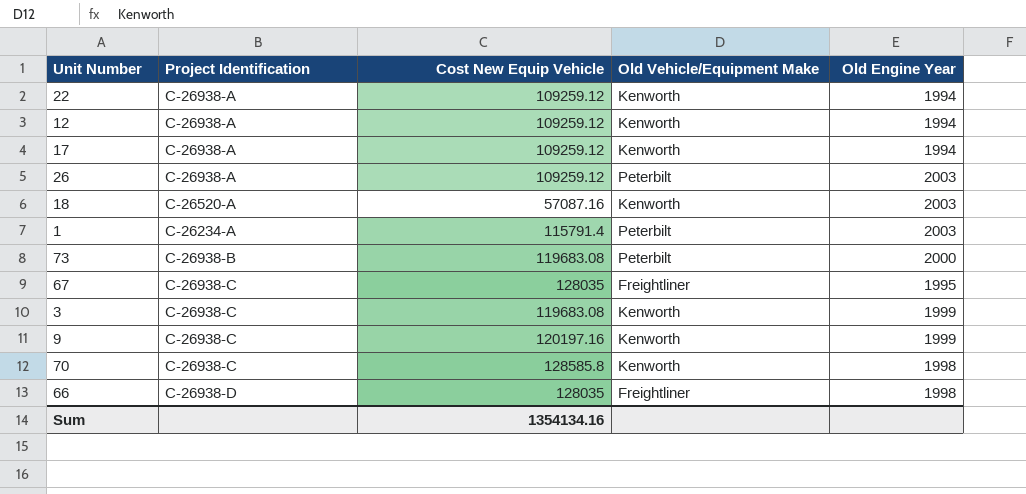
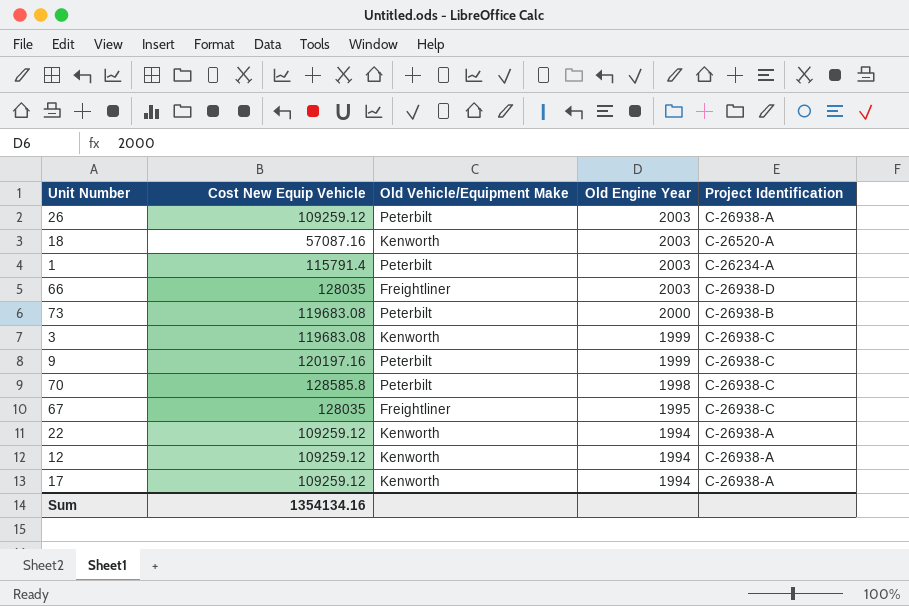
row order: none -> Old Engine Year descending
column Project Identification | position: 2 -> 5
66 | Old Engine Year: 1998 -> 2003
9 | Old Vehicle/Equipment Make: Kenworth -> Peterbilt
70 | Old Vehicle/Equipment Make: Kenworth -> Peterbilt

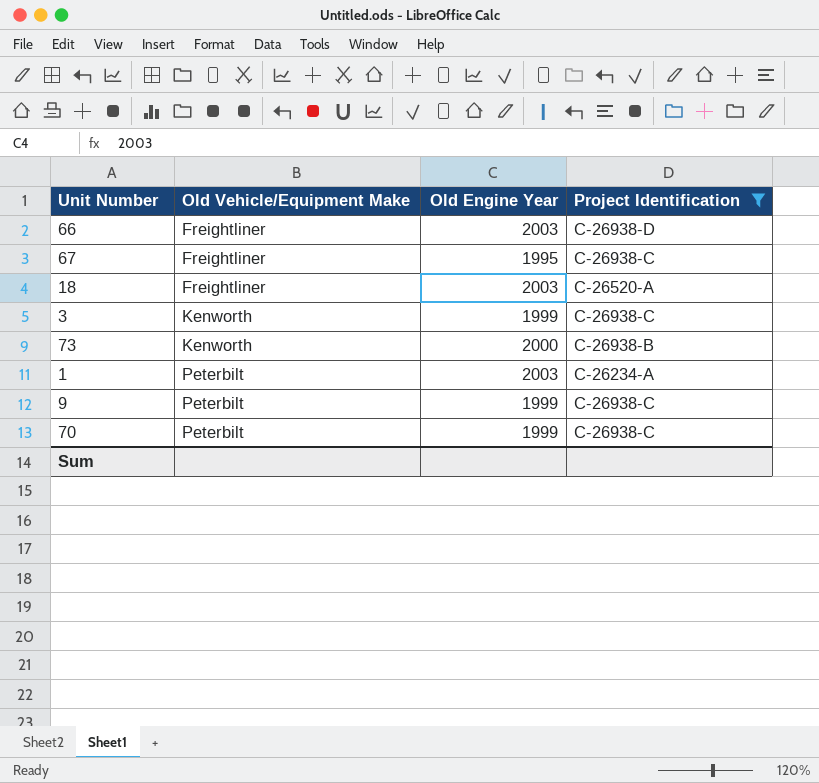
filter: none -> Project Identification != C-26938-A
row order: Old Engine Year descending -> Old Vehicle/Equipment Make ascending
column Cost New Equip Vehicle | position: 2 -> none
18 | Old Vehicle/Equipment Make: Kenworth -> Freightliner
73 | Old Vehicle/Equipment Make: Peterbilt -> Kenworth
70 | Old Engine Year: 1998 -> 1999

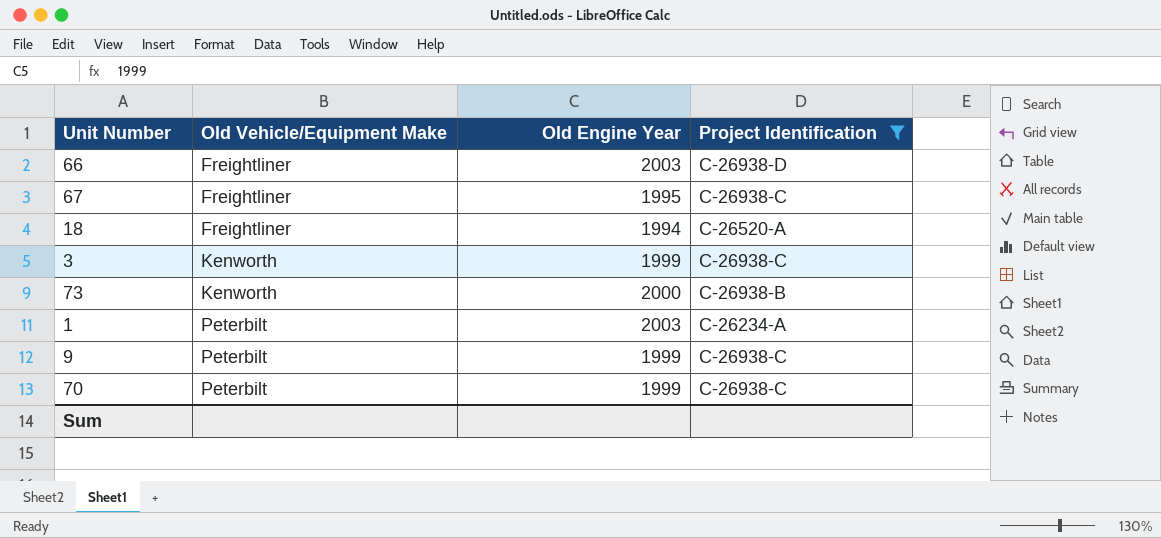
18 | Old Engine Year: 2003 -> 1994

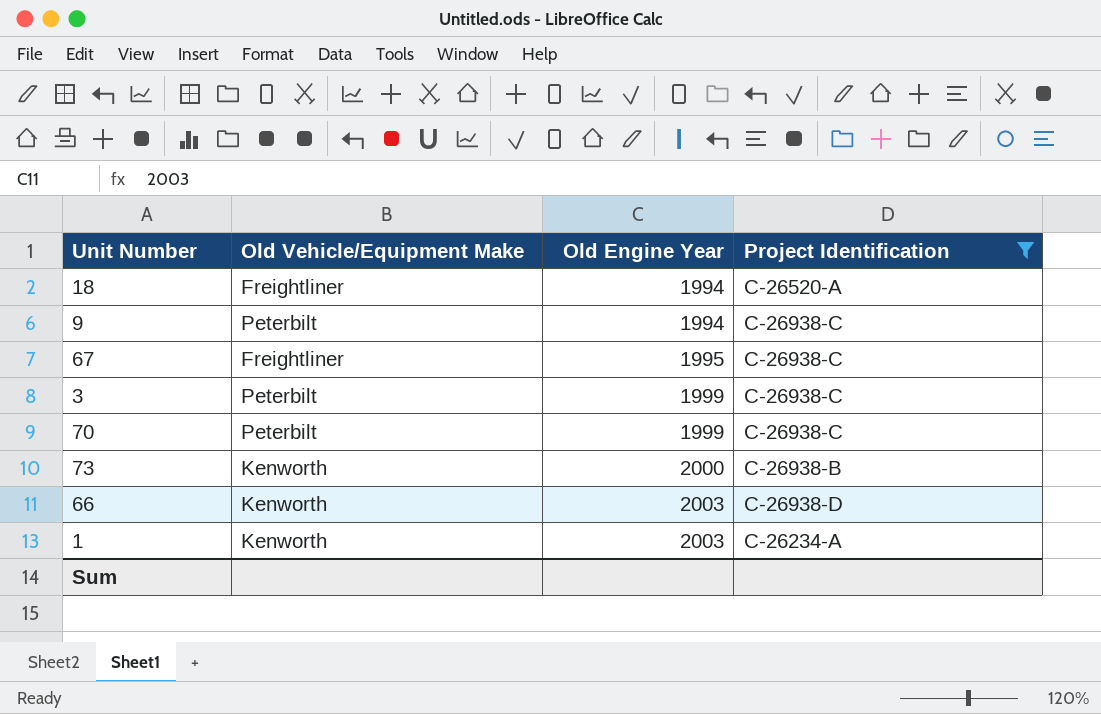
row order: Old Vehicle/Equipment Make ascending -> Old Engine Year ascending
9 | Old Engine Year: 1999 -> 1994
3 | Old Vehicle/Equipment Make: Kenworth -> Peterbilt
66 | Old Vehicle/Equipment Make: Freightliner -> Kenworth
1 | Old Vehicle/Equipment Make: Peterbilt -> Kenworth

